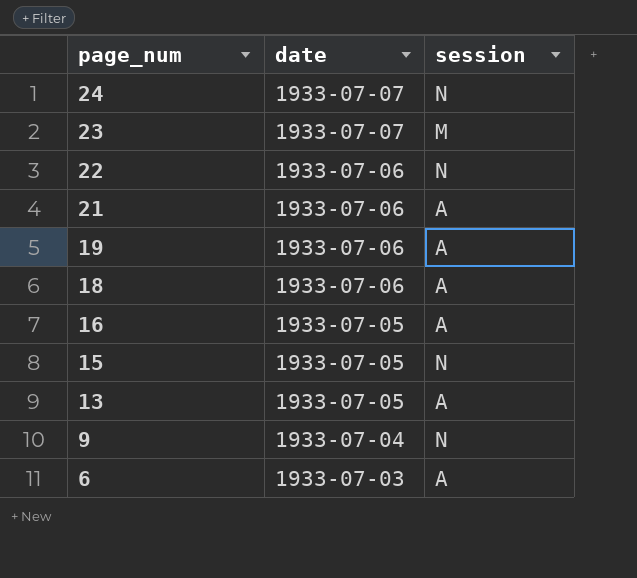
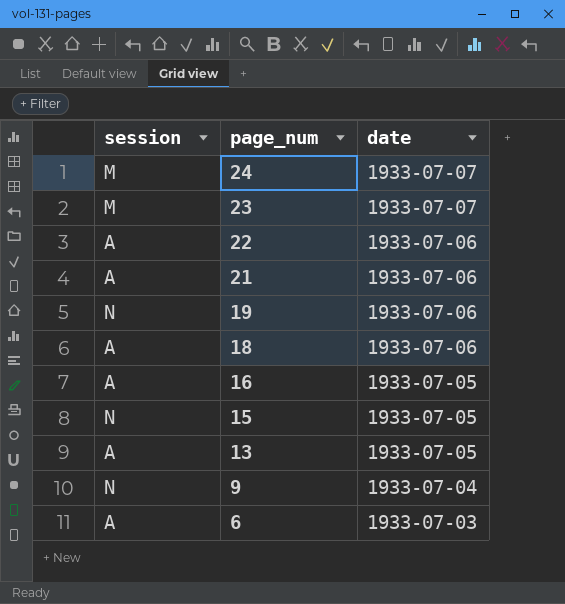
column session | position: 3 -> 1
24 | session: N -> M
22 | session: N -> A
19 | session: A -> N

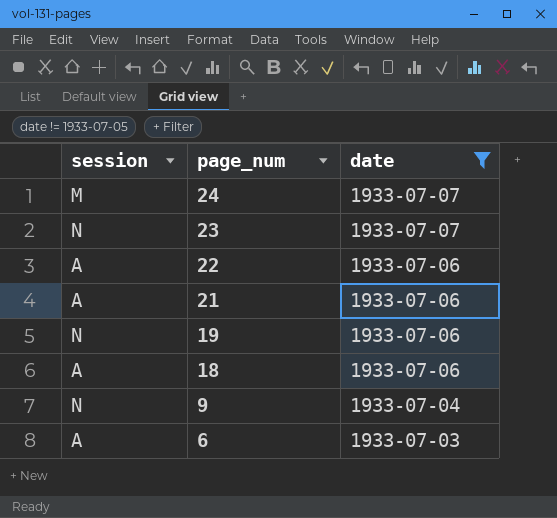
filter: none -> date != 1933-07-05
23 | session: M -> N

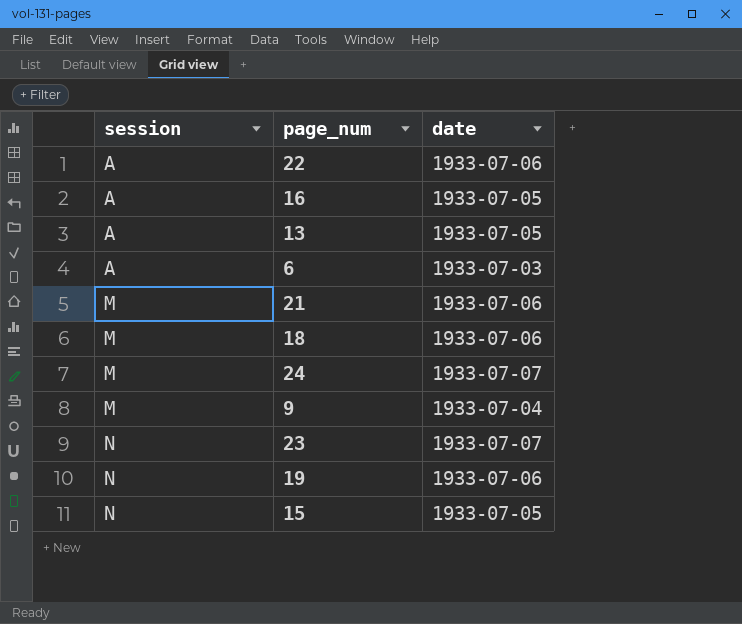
filter: date != 1933-07-05 -> none
row order: page_num descending -> session ascending
21 | session: A -> M
18 | session: A -> M
9 | session: N -> M

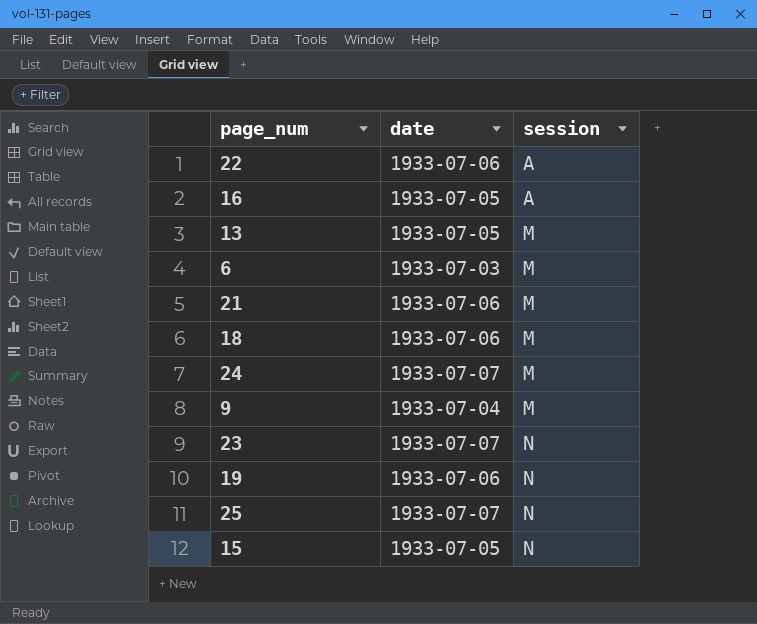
column session | position: 1 -> 3
13 | session: A -> M
6 | session: A -> M
row 25: none -> 1933-07-07 | N

